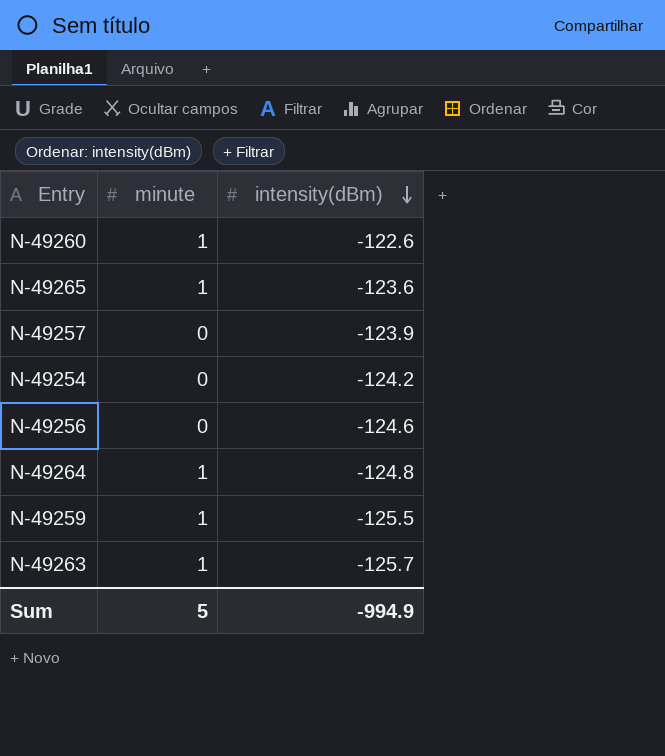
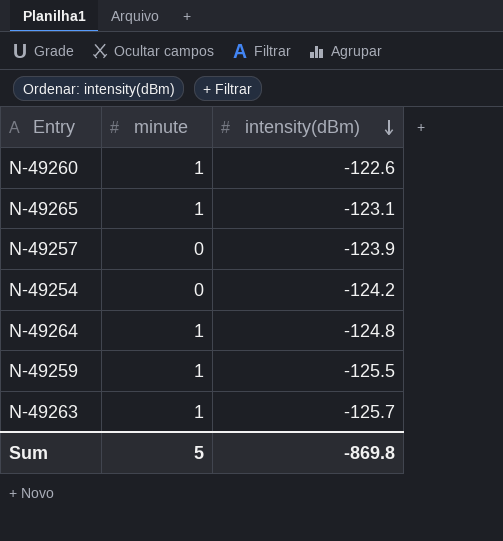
row N-49256: 0 | -124.6 -> none
N-49265 | intensity(dBm): -123.6 -> -123.1
Sum | intensity(dBm): -994.9 -> -869.8

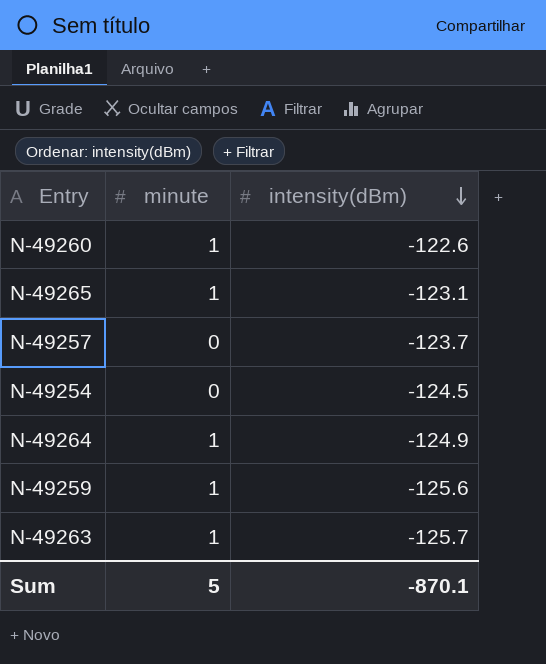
N-49257 | intensity(dBm): -123.9 -> -123.7
N-49254 | intensity(dBm): -124.2 -> -124.5
N-49264 | intensity(dBm): -124.8 -> -124.9
N-49259 | intensity(dBm): -125.5 -> -125.6
Sum | intensity(dBm): -869.8 -> -870.1

